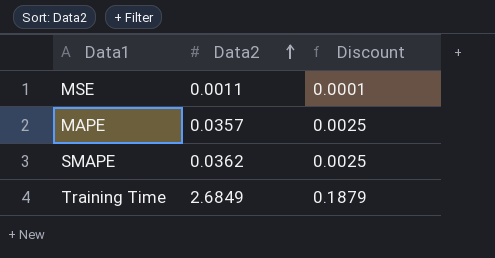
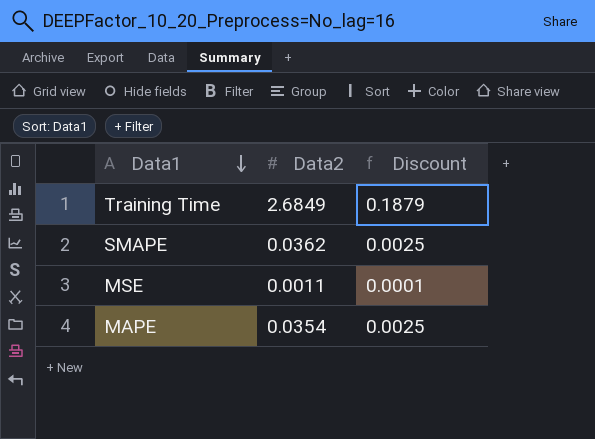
row order: Data2 ascending -> Data1 descending
MAPE | Data2: 0.0357 -> 0.0354

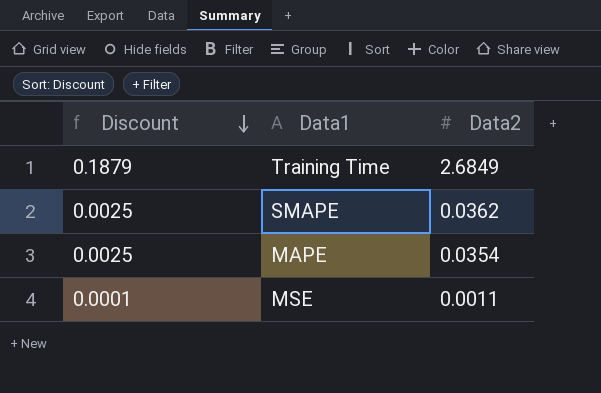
row order: Data1 descending -> Discount descending
column Discount | position: 3 -> 1

